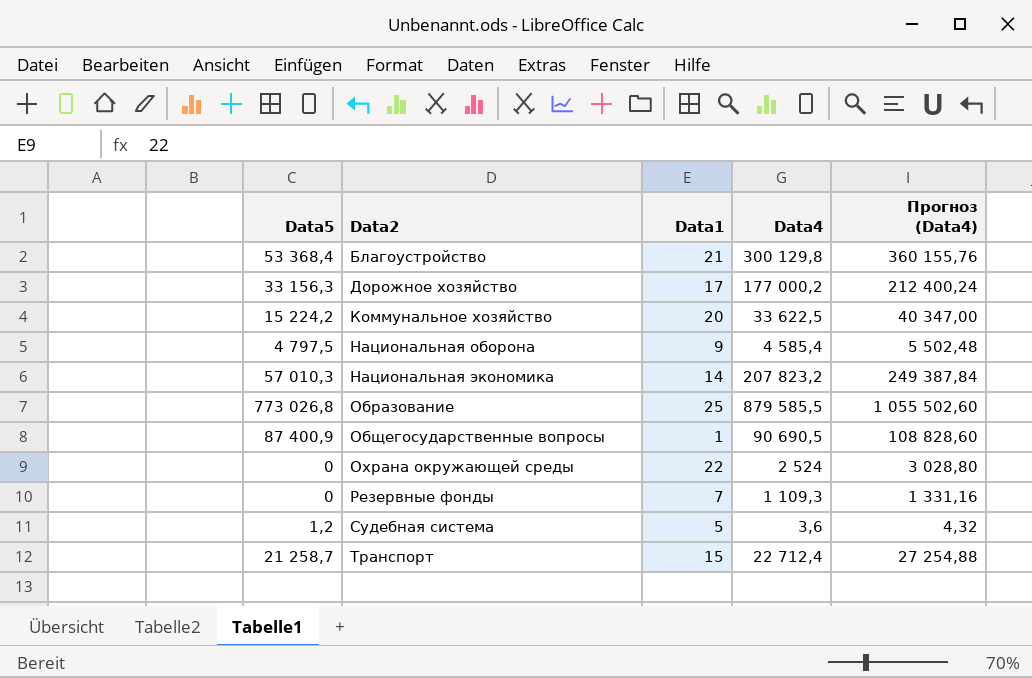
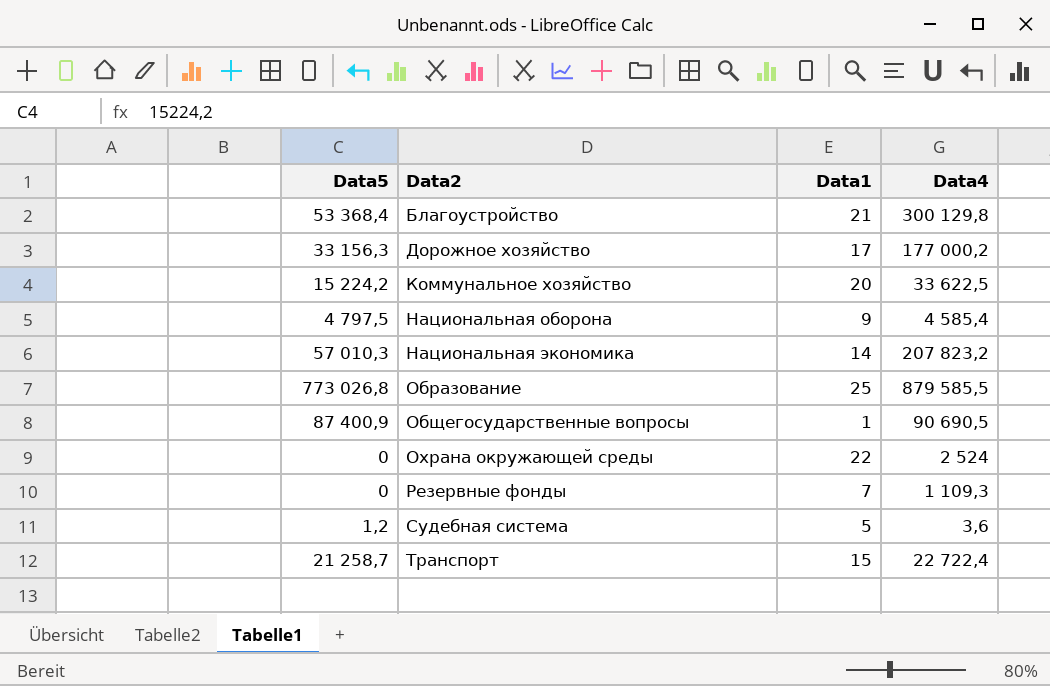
column Прогноз (Data4) | formula: [Data4] * 1,2 -> none
Транспорт | Data4: 22 712,4 -> 22 722,4

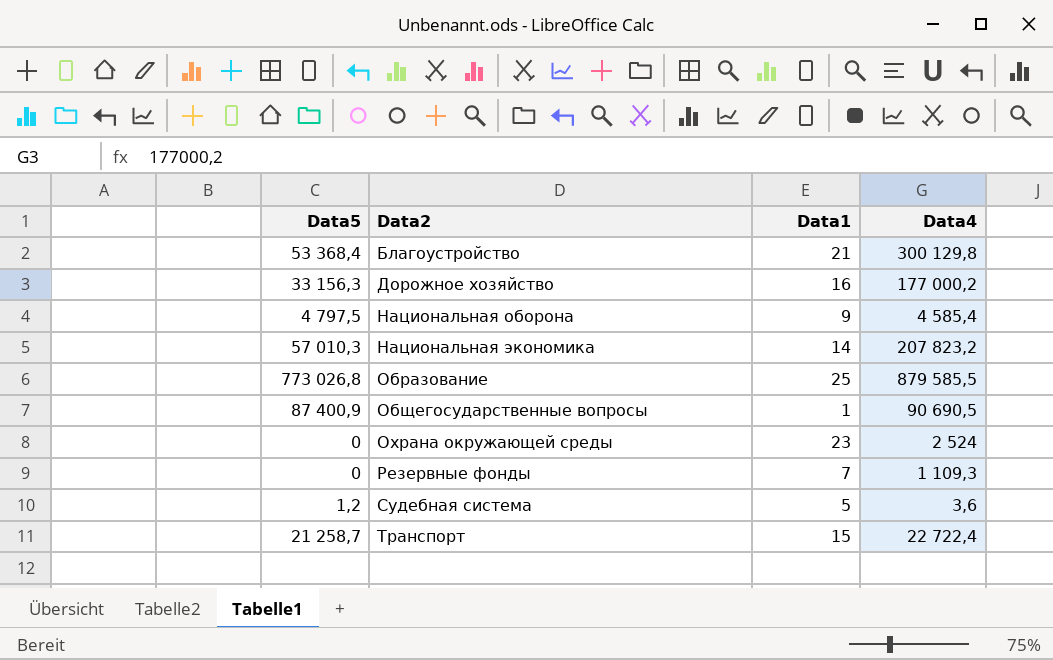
row Коммунальное хозяйство: 15 224,2 | 20 | 33 622,5 -> none
Дорожное хозяйство | Data1: 17 -> 16
Охрана окружающей среды | Data1: 22 -> 23

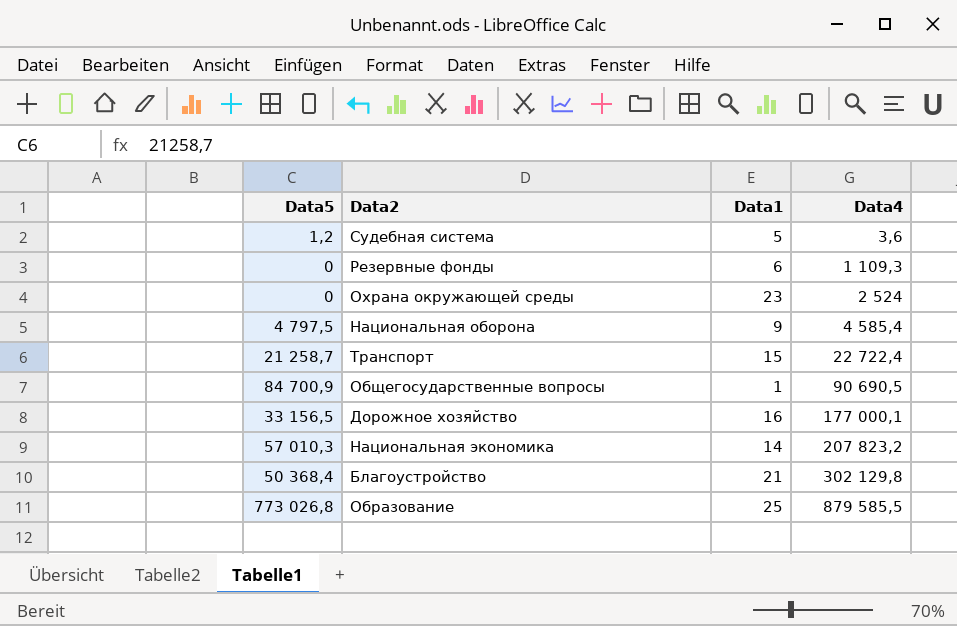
row order: Data2 ascending -> Data4 ascending
Резервные фонды | Data1: 7 -> 6
Общегосударственные вопросы | Data5: 87 400,9 -> 84 700,9
Дорожное хозяйство | Data5: 33 156,3 -> 33 156,5
Дорожное хозяйство | Data4: 177 000,2 -> 177 000,1
Благоустройство | Data5: 53 368,4 -> 50 368,4
Благоустройство | Data4: 300 129,8 -> 302 129,8

